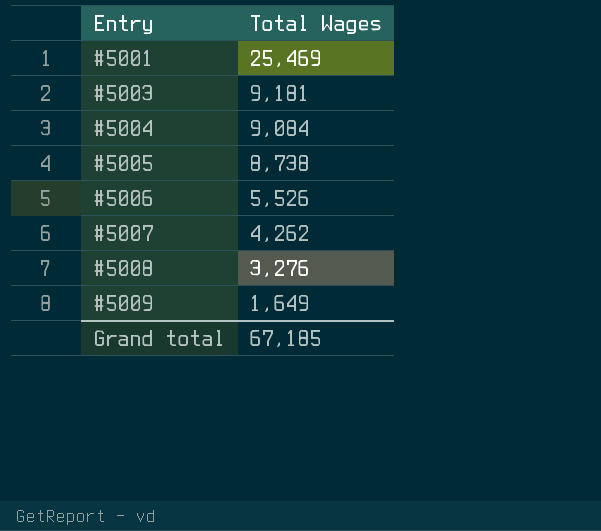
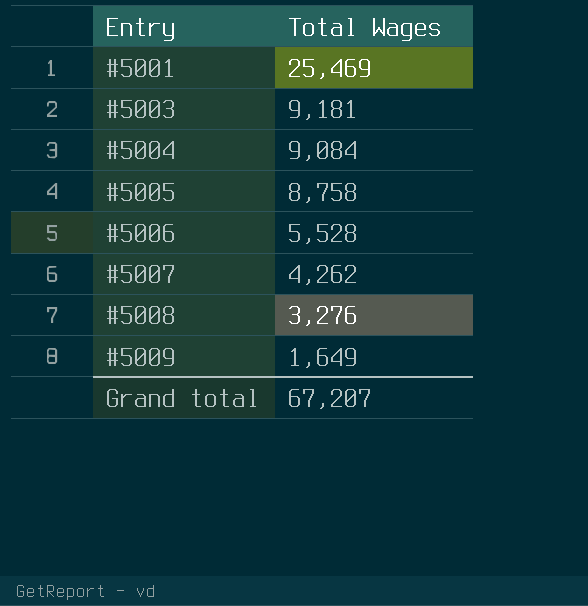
#5005 | Total Wages: 8,738 -> 8,758
#5006 | Total Wages: 5,526 -> 5,528
Grand total | Total Wages: 67,185 -> 67,207

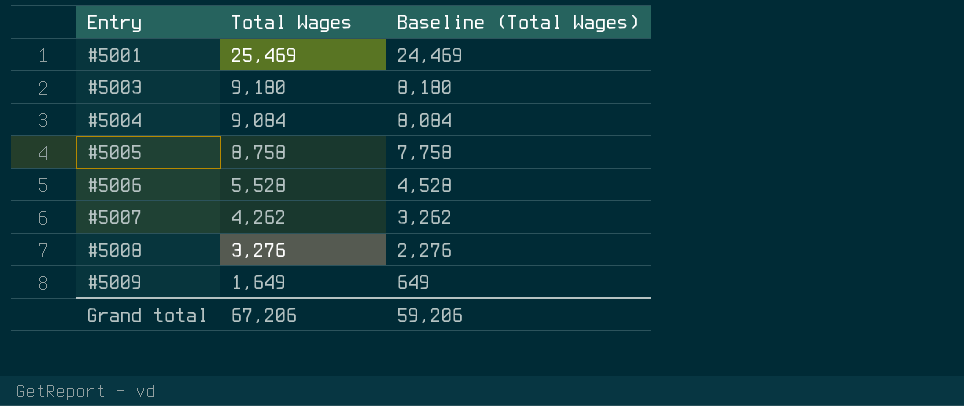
column Baseline (Total Wages) | formula: none -> [Total Wages] - 1000
#5003 | Total Wages: 9,181 -> 9,180
Grand total | Total Wages: 67,207 -> 67,206

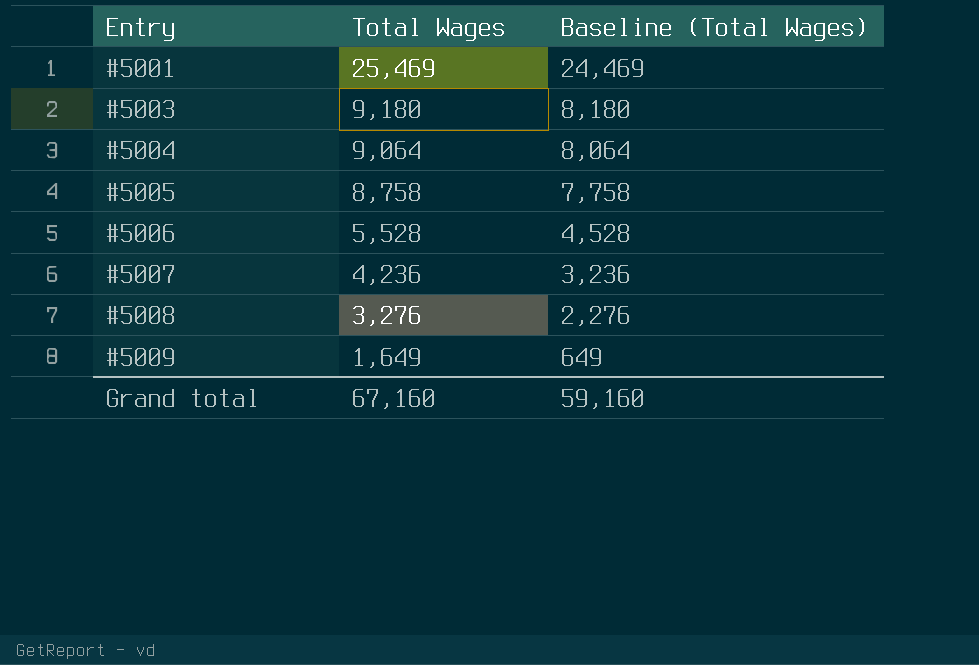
#5004 | Total Wages: 9,084 -> 9,064
#5004 | Baseline (Total Wages): 8,084 -> 8,064
#5007 | Total Wages: 4,262 -> 4,236
#5007 | Baseline (Total Wages): 3,262 -> 3,236
Grand total | Total Wages: 67,206 -> 67,160
Grand total | Baseline (Total Wages): 59,206 -> 59,160

